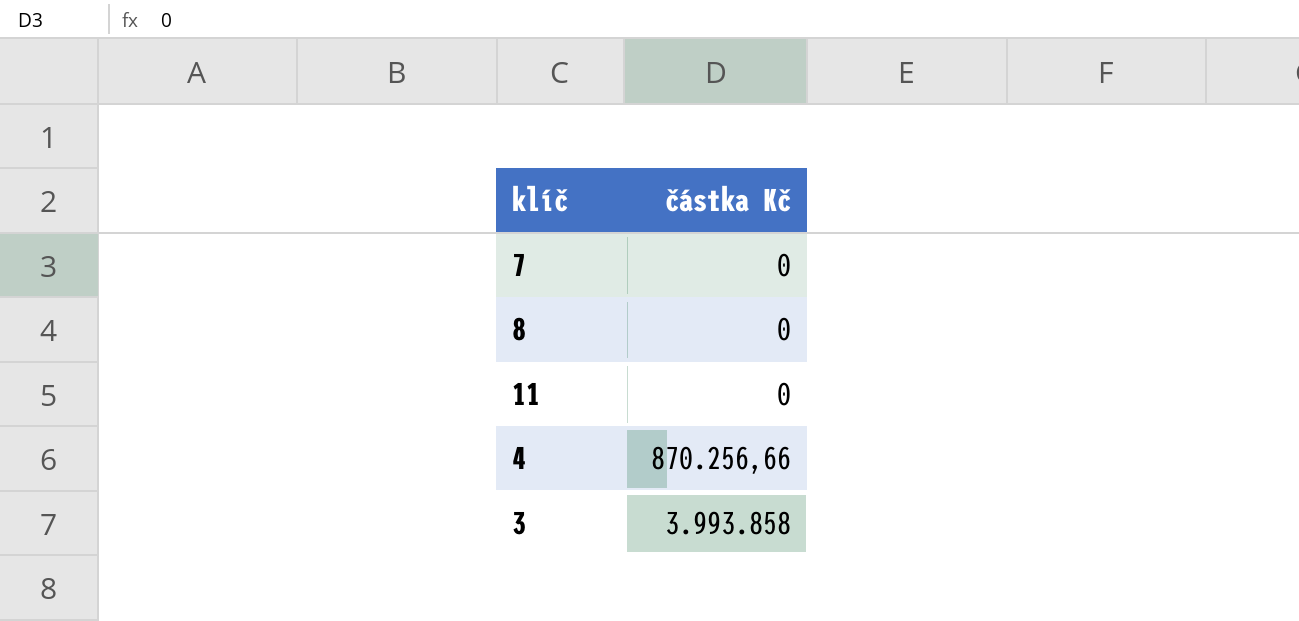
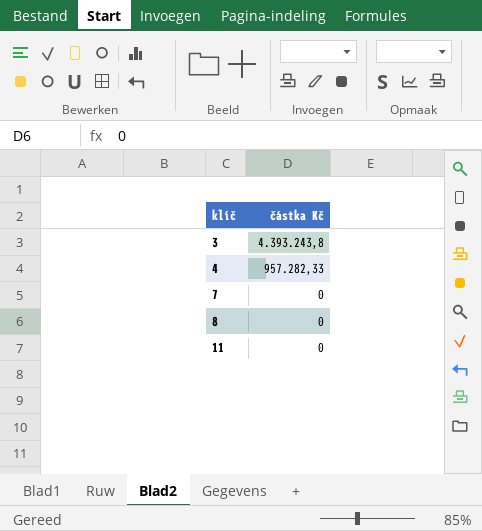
row order: částka Kč ascending -> klíč ascending
3 | částka Kč: 3.993.858 -> 4.393.243,8
4 | částka Kč: 870.256,66 -> 957.282,33

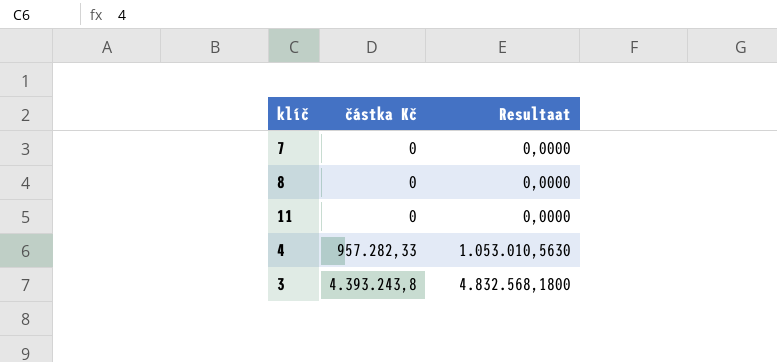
row order: klíč ascending -> částka Kč ascending
column Resultaat | formula: none -> [částka Kč] * 1,1

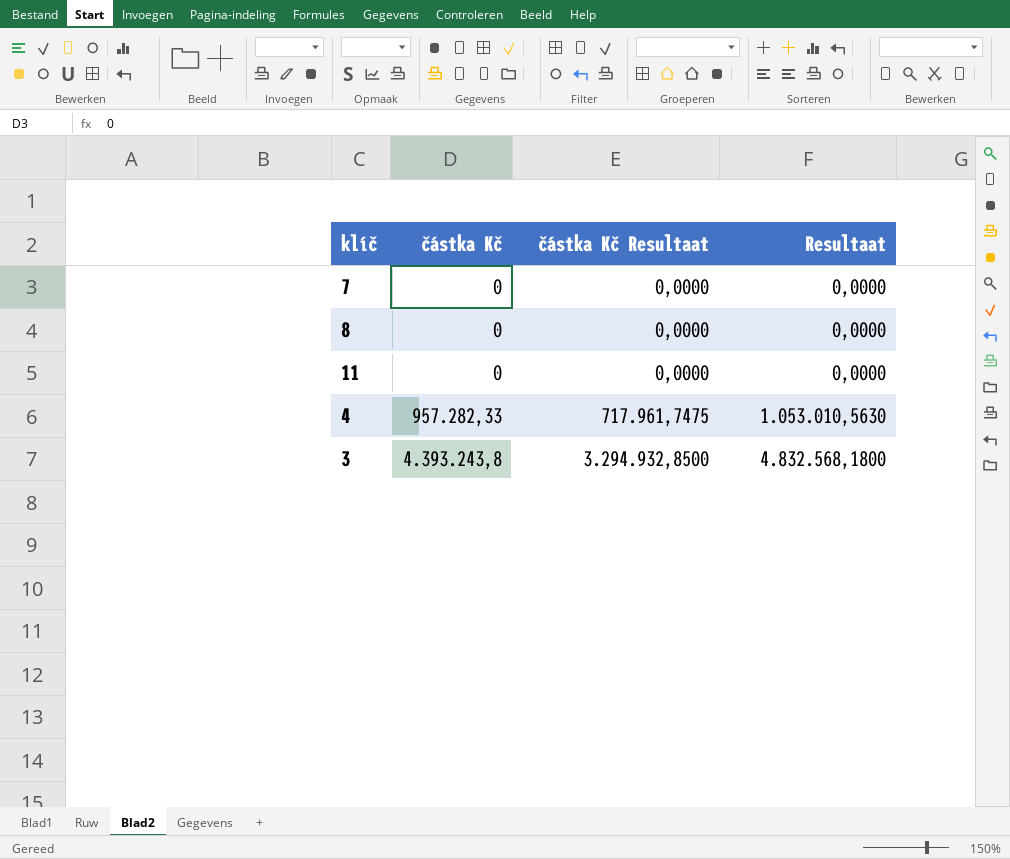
column částka Kč Resultaat | formula: none -> [částka Kč] * 0,75

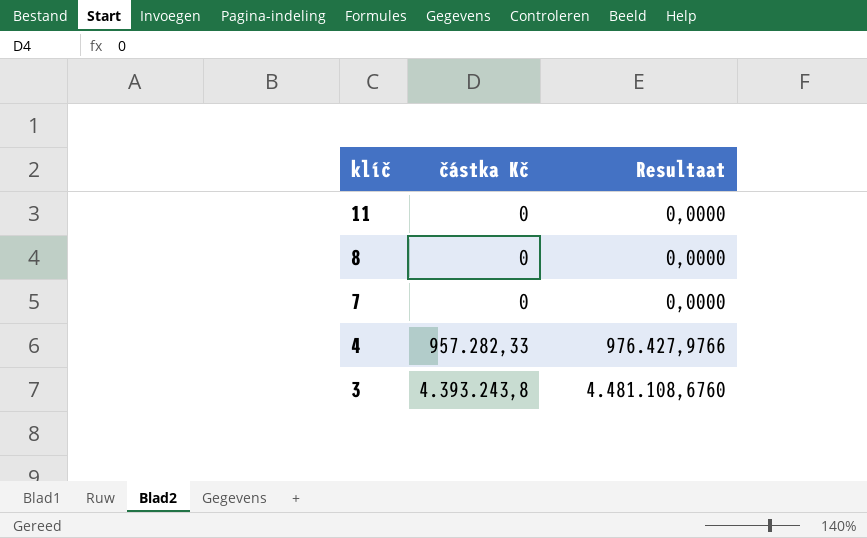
row order: částka Kč ascending -> klíč descending
column částka Kč Resultaat | formula: [částka Kč] * 0,75 -> none
column Resultaat | formula: [částka Kč] * 1,1 -> [částka Kč] * 1,02

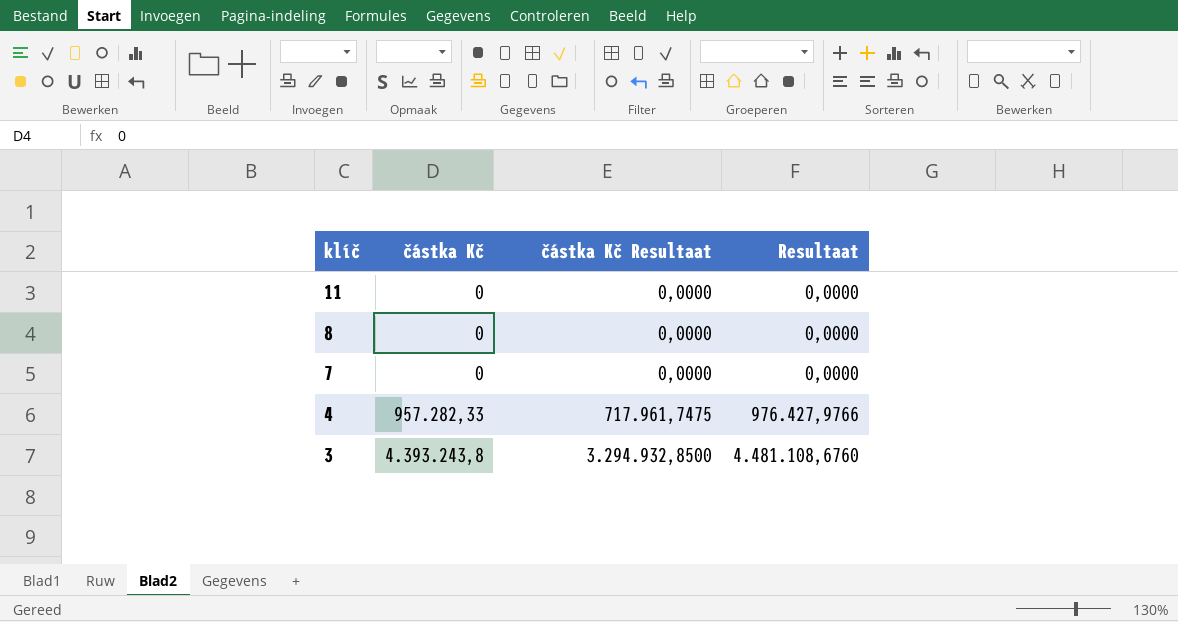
column částka Kč Resultaat | formula: none -> [částka Kč] * 0,75

